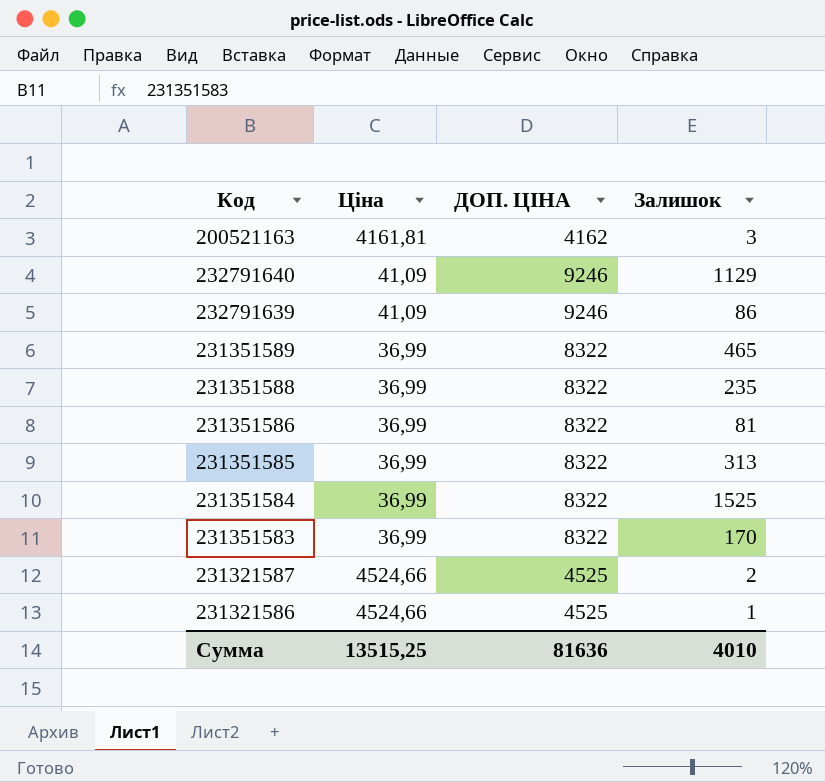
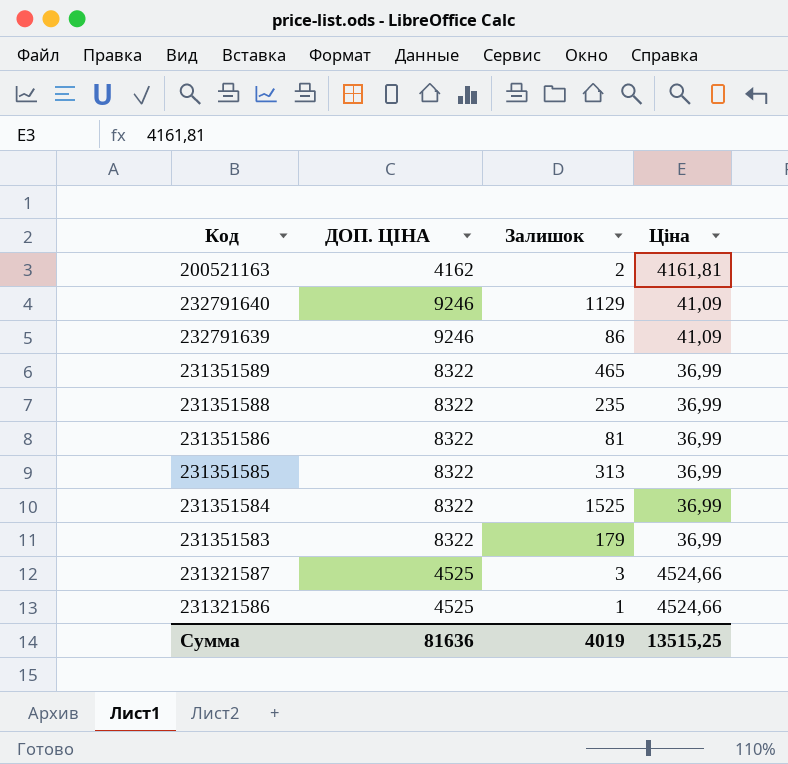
column Ціна | position: 2 -> 4
200521163 | Залишок: 3 -> 2
231351583 | Залишок: 170 -> 179
231321587 | Залишок: 2 -> 3
Сумма | Залишок: 4010 -> 4019

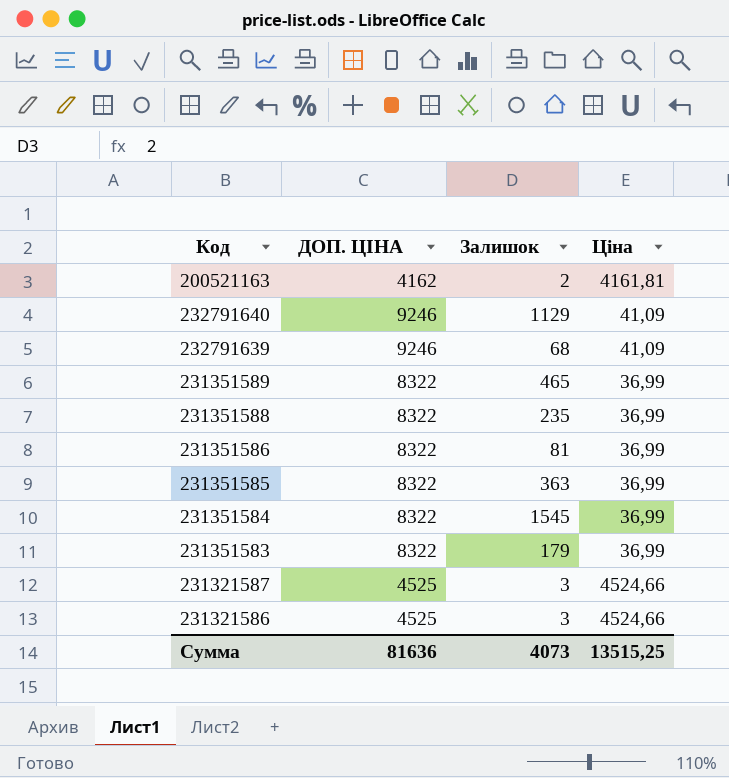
232791639 | Залишок: 86 -> 68
231351585 | Залишок: 313 -> 363
231351584 | Залишок: 1525 -> 1545
231321586 | Залишок: 1 -> 3
Сумма | Залишок: 4019 -> 4073

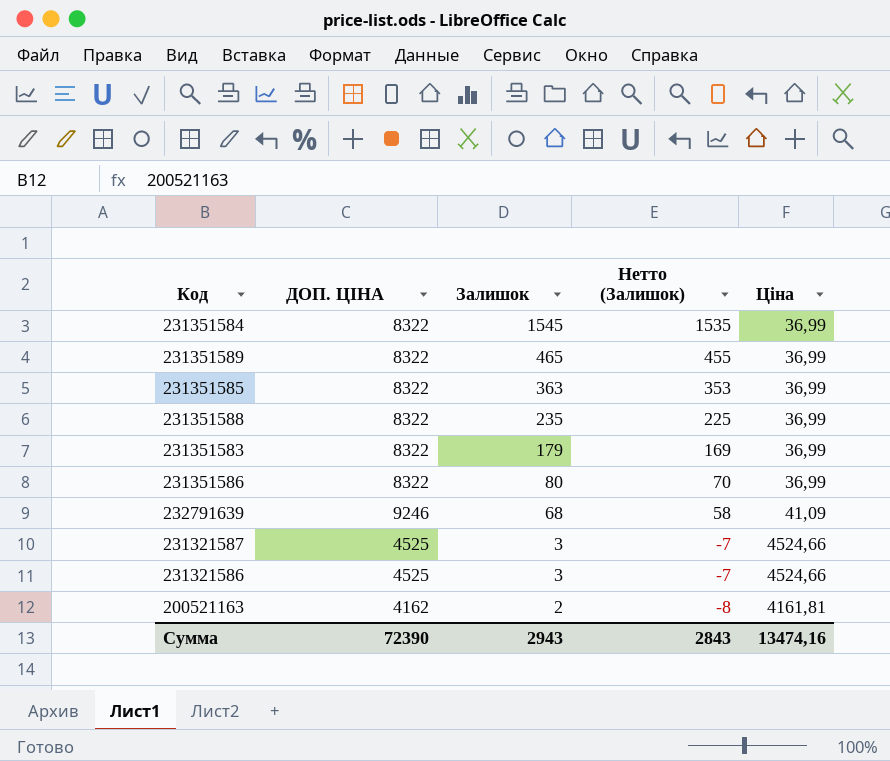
row order: none -> Залишок descending
column Нетто (Залишок) | formula: none -> [Залишок] - 10
row 232791640: 9246 | 1129 | 41,09 -> none
231351586 | Залишок: 81 -> 80
Сумма | ДОП. ЦІНА: 81636 -> 72390
Сумма | Залишок: 4073 -> 2943
Сумма | Ціна: 13515,25 -> 13474,16

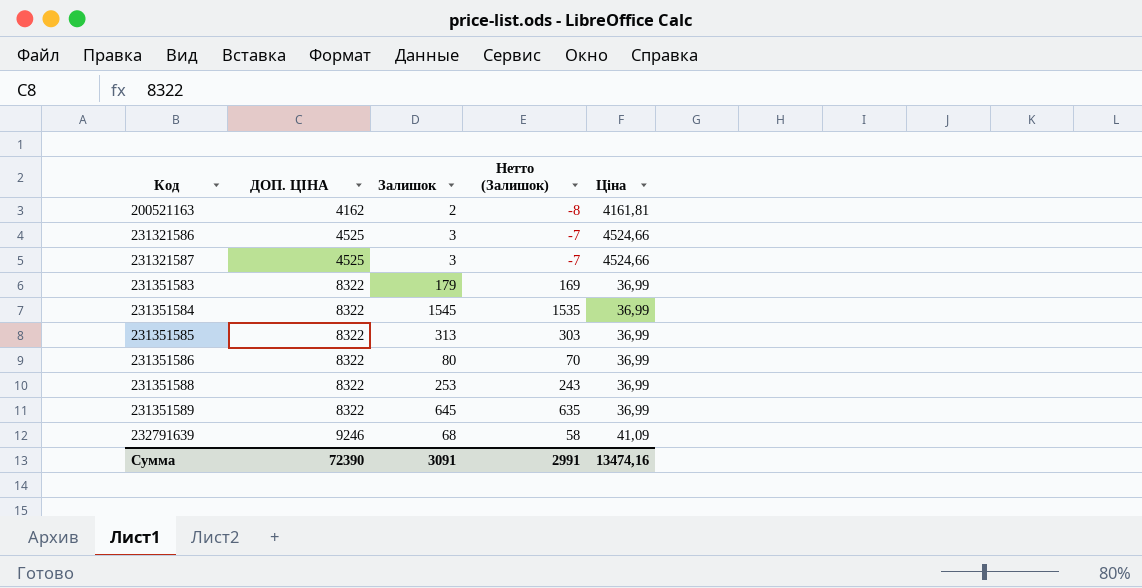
row order: Залишок descending -> Код ascending
231351585 | Залишок: 363 -> 313
231351585 | Нетто (Залишок): 353 -> 303
231351588 | Залишок: 235 -> 253
231351588 | Нетто (Залишок): 225 -> 243
231351589 | Залишок: 465 -> 645
231351589 | Нетто (Залишок): 455 -> 635
Сумма | Залишок: 2943 -> 3091
Сумма | Нетто (Залишок): 2843 -> 2991

